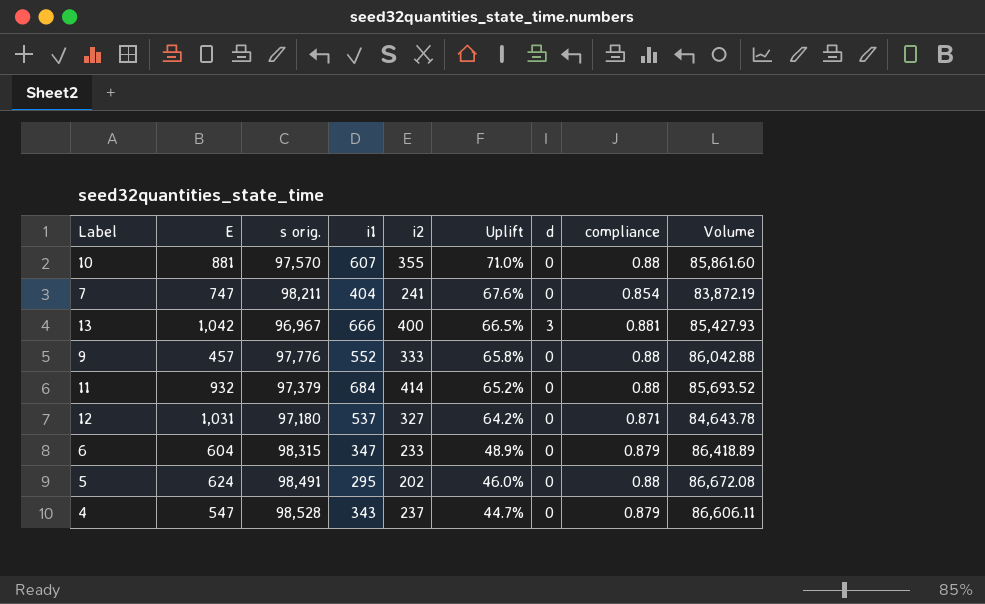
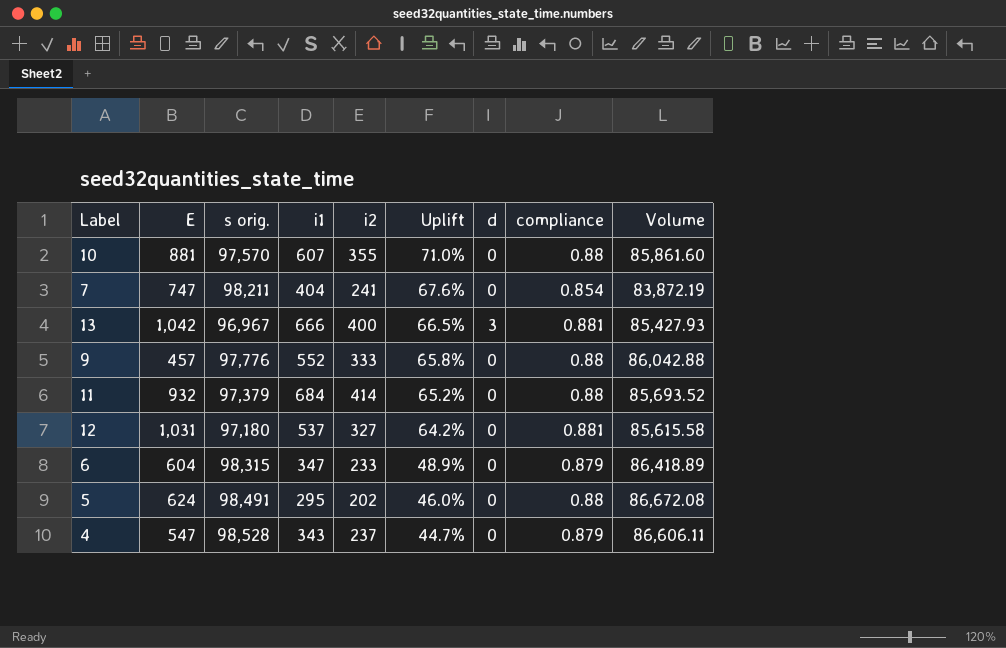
12 | compliance: 0.871 -> 0.881
12 | Volume: 84,643.78 -> 85,615.58

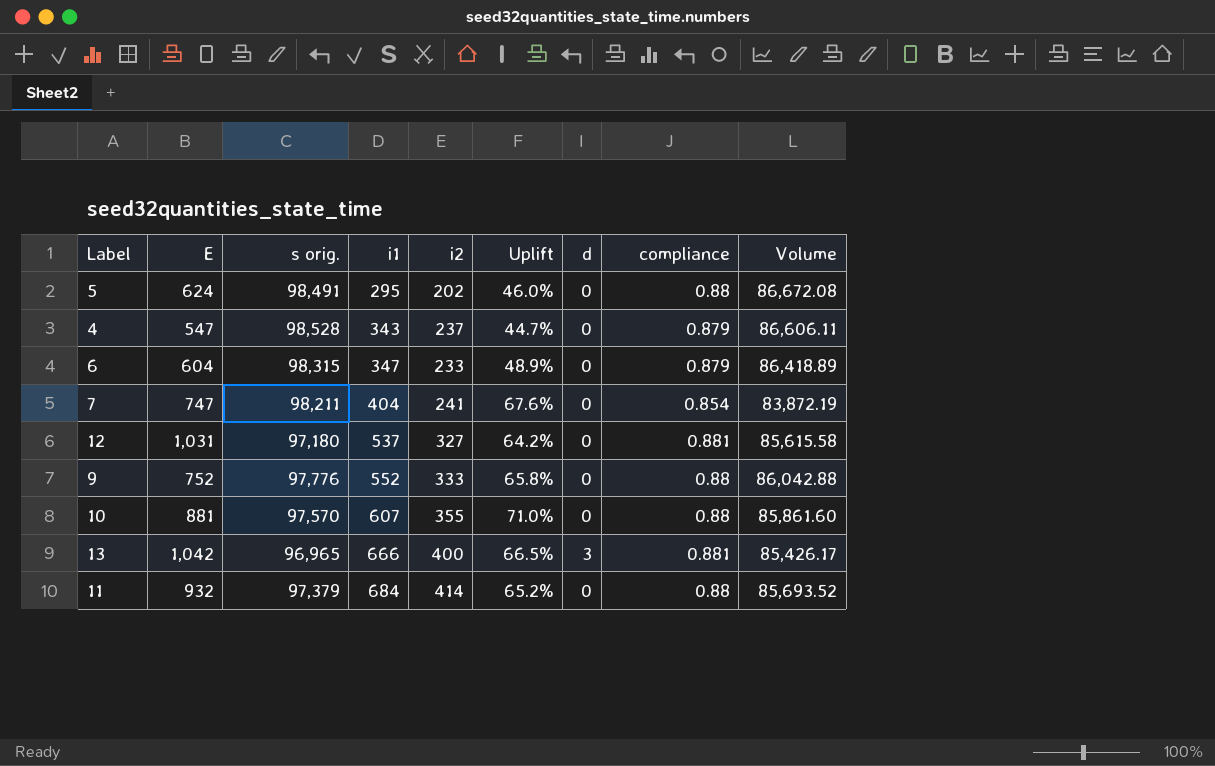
row order: Uplift descending -> i1 ascending
9 | E: 457 -> 752
13 | s orig.: 96,967 -> 96,965
13 | Volume: 85,427.93 -> 85,426.17

